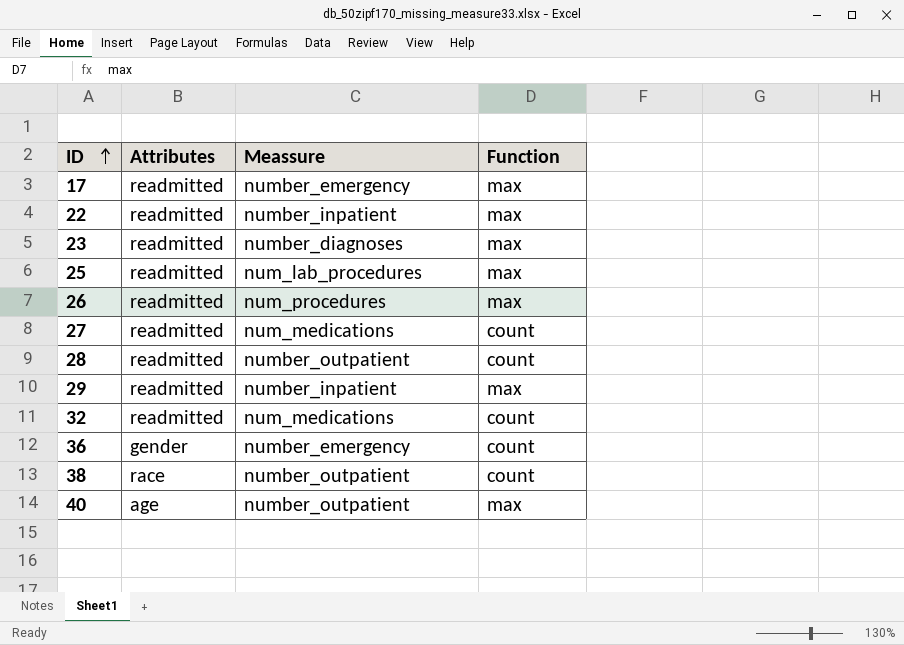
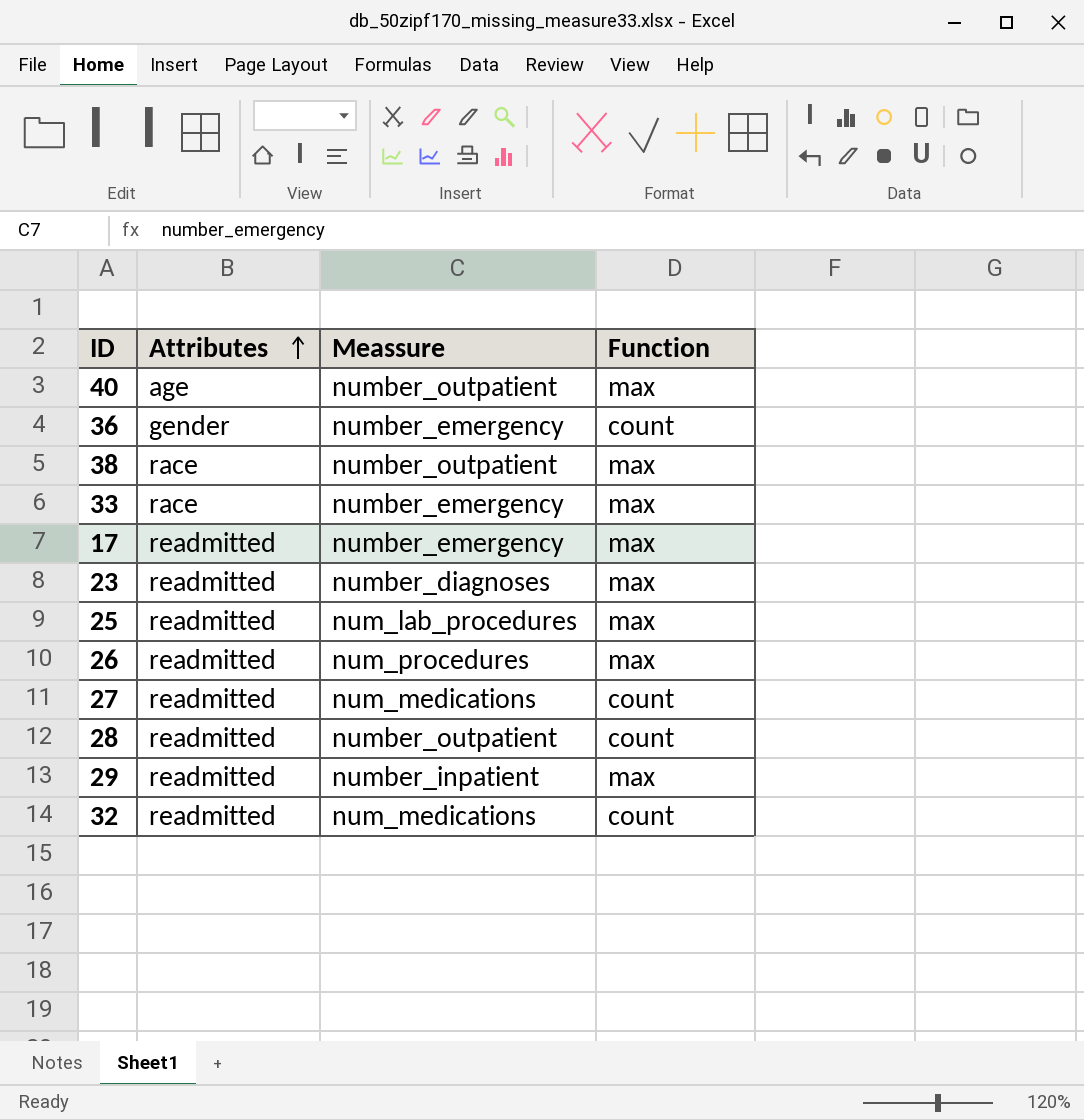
row order: ID ascending -> Attributes ascending
row 22: readmitted | number_inpatient | max -> none
38 | Function: count -> max
row 33: none -> race | number_emergency | max

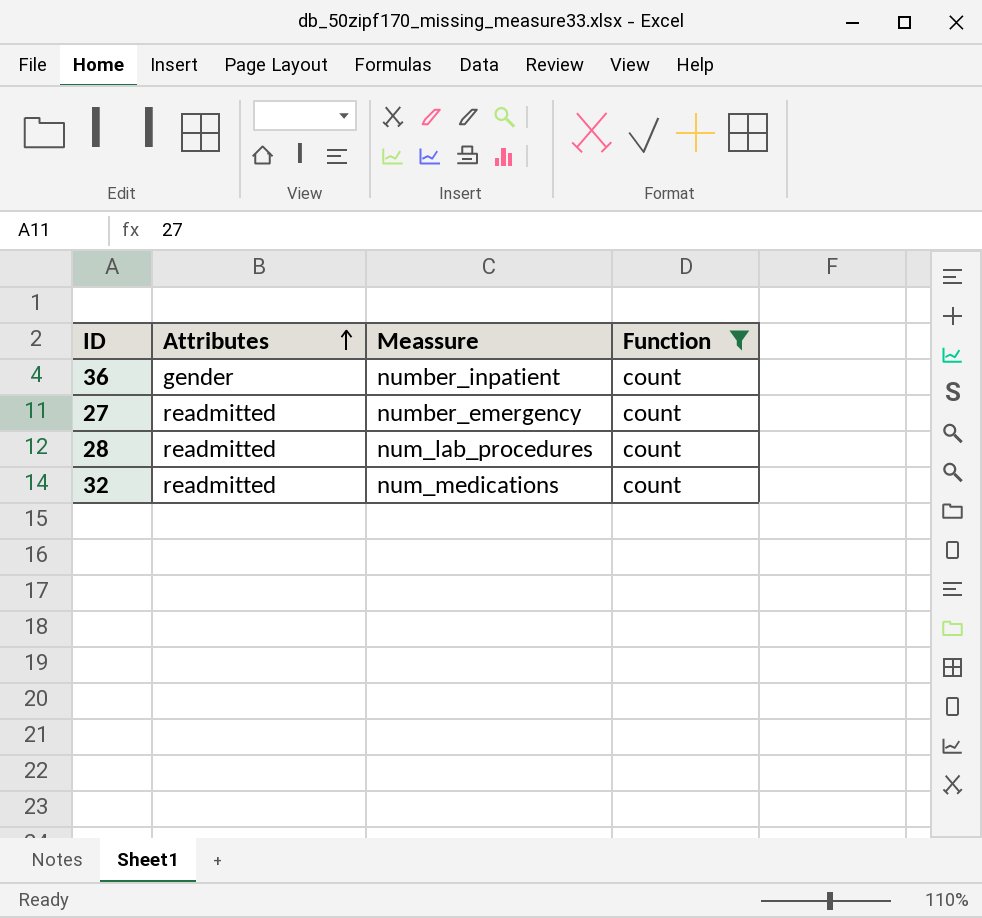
filter: none -> Function = count
36 | Meassure: number_emergency -> number_inpatient
27 | Meassure: num_medications -> number_emergency
28 | Meassure: number_outpatient -> num_lab_procedures

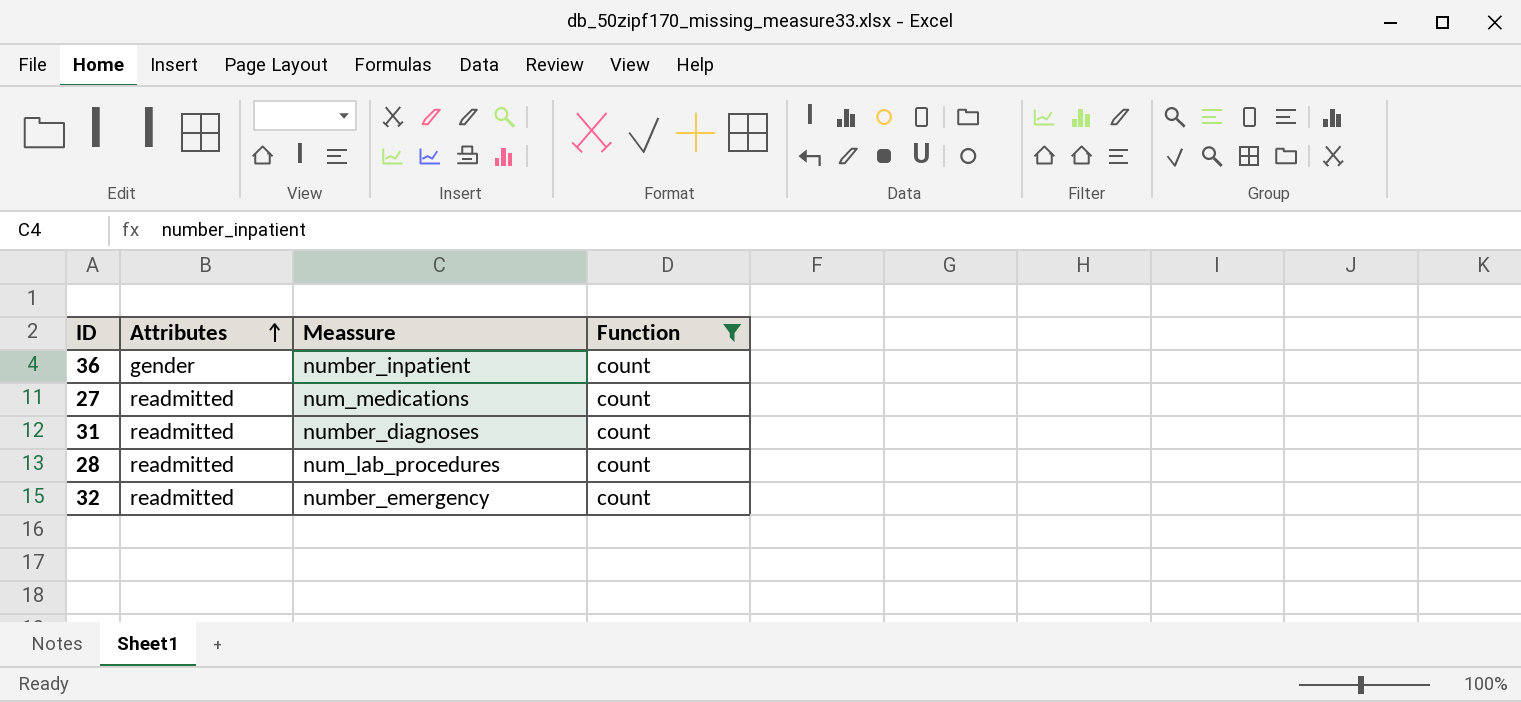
27 | Meassure: number_emergency -> num_medications
row 31: none -> readmitted | number_diagnoses | count
32 | Meassure: num_medications -> number_emergency

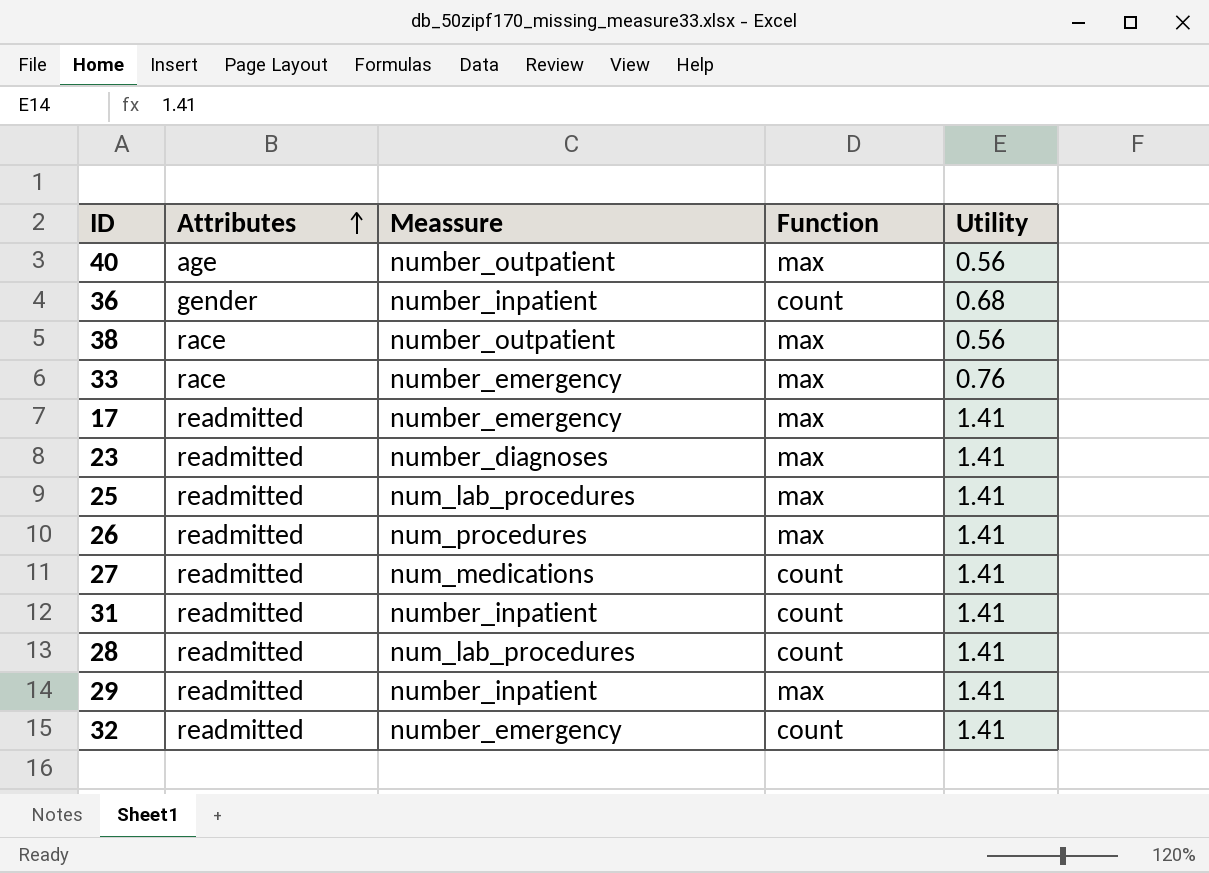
filter: Function = count -> none
column Utility | position: none -> 5
31 | Meassure: number_diagnoses -> number_inpatient

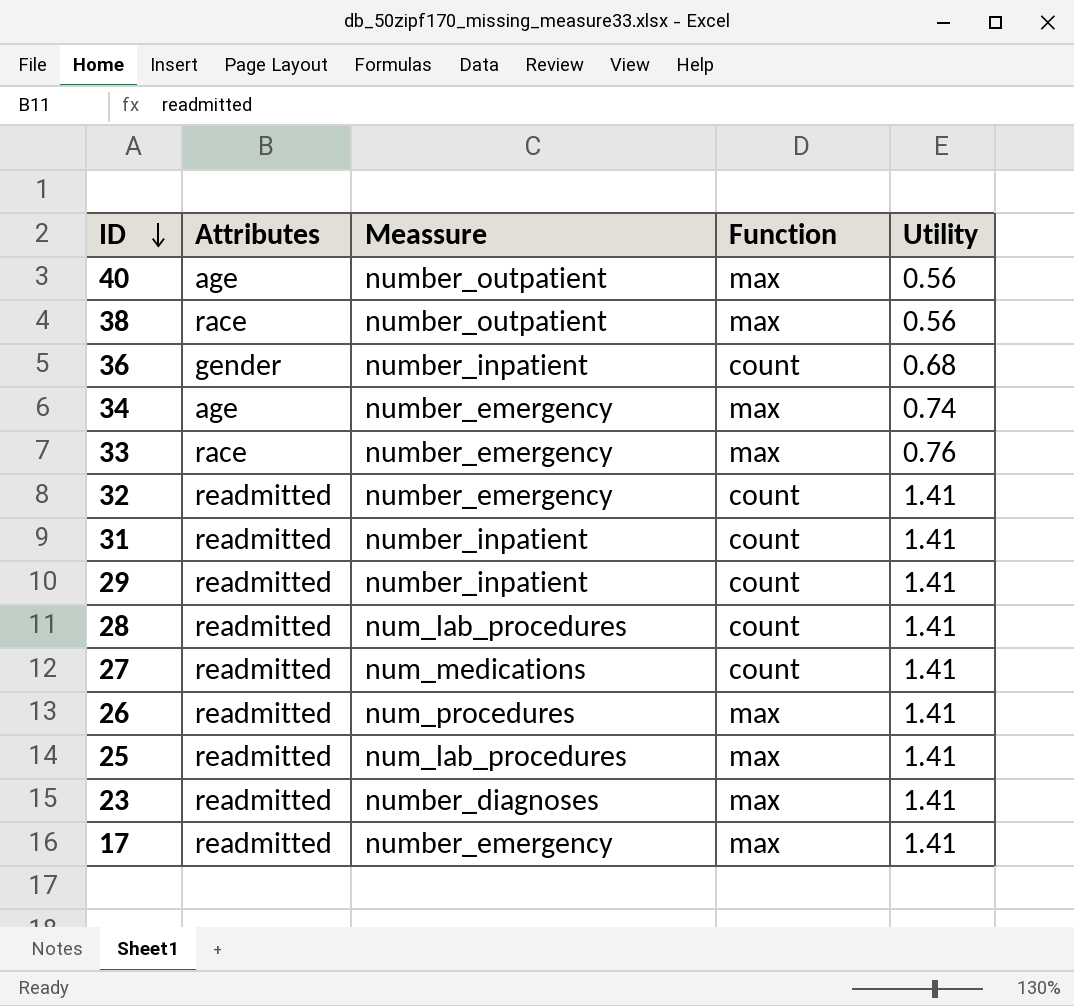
row order: Attributes ascending -> ID descending
row 34: none -> age | number_emergency | max | 0.74
29 | Function: max -> count

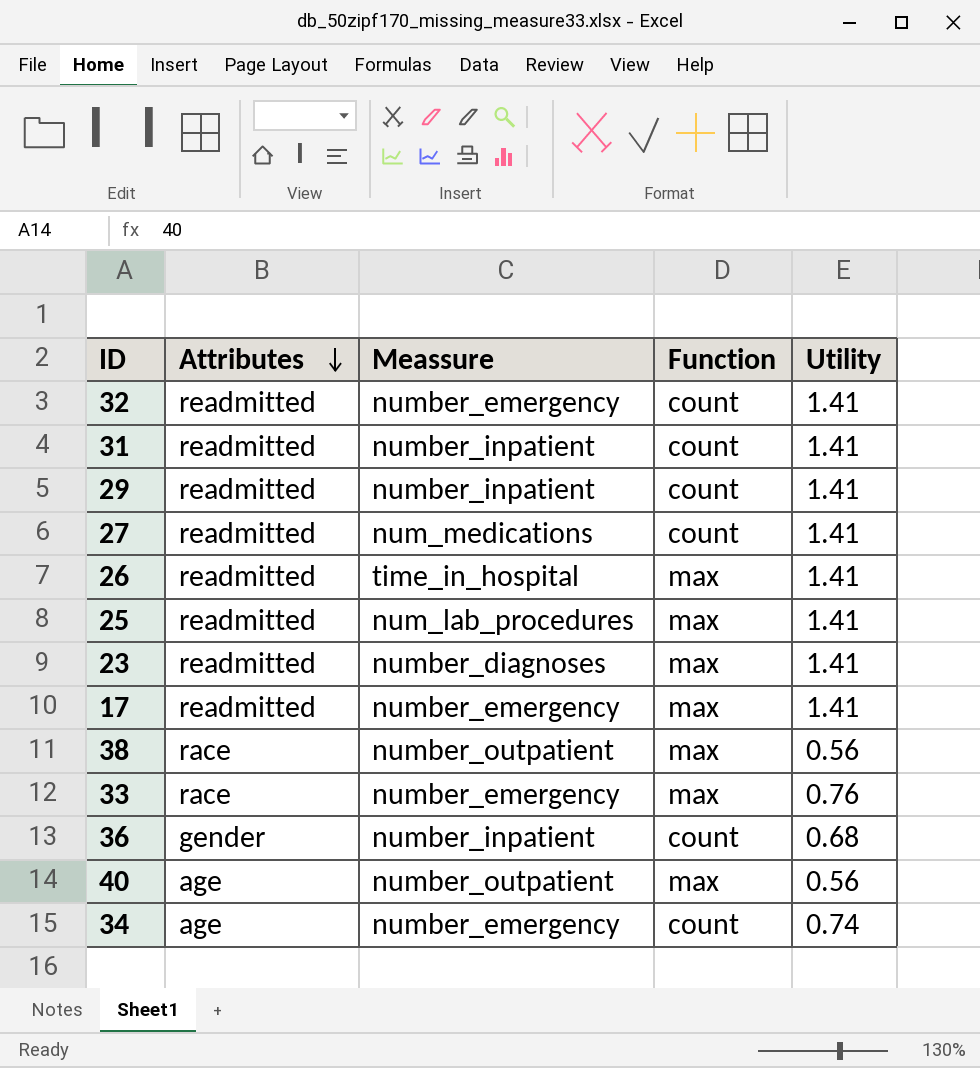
row order: ID descending -> Attributes descending
row 28: readmitted | num_lab_procedures | count | 1.41 -> none
26 | Meassure: num_procedures -> time_in_hospital
34 | Function: max -> count

